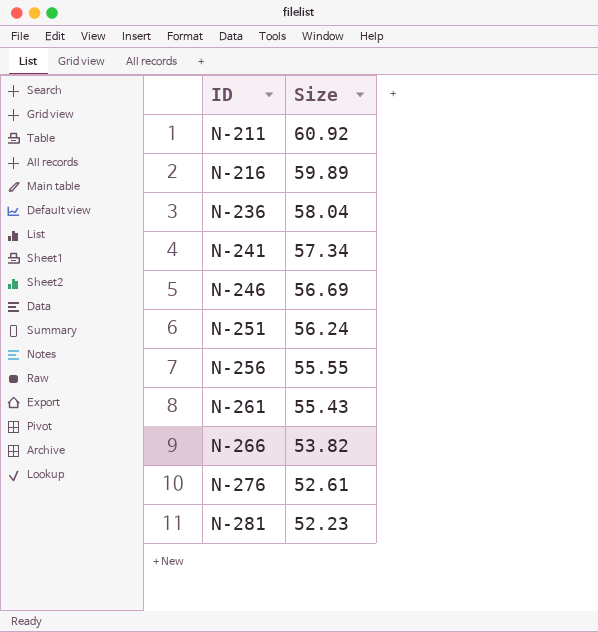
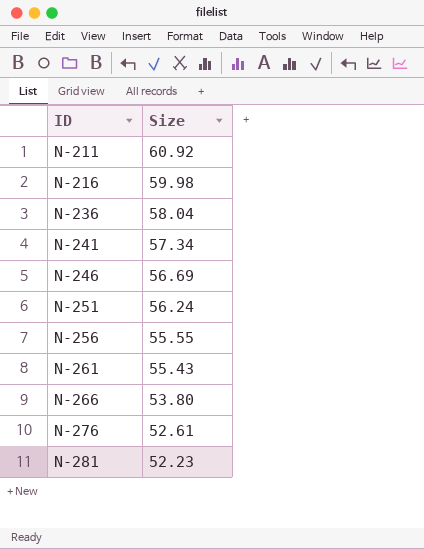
N-216 | Size: 59.89 -> 59.98
N-266 | Size: 53.82 -> 53.80

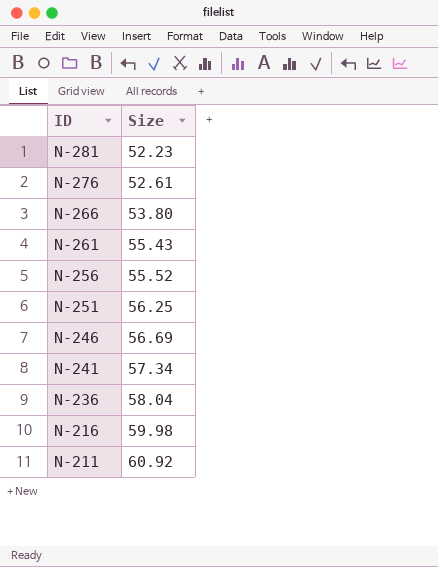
row order: ID ascending -> ID descending
N-256 | Size: 55.55 -> 55.52
N-251 | Size: 56.24 -> 56.25

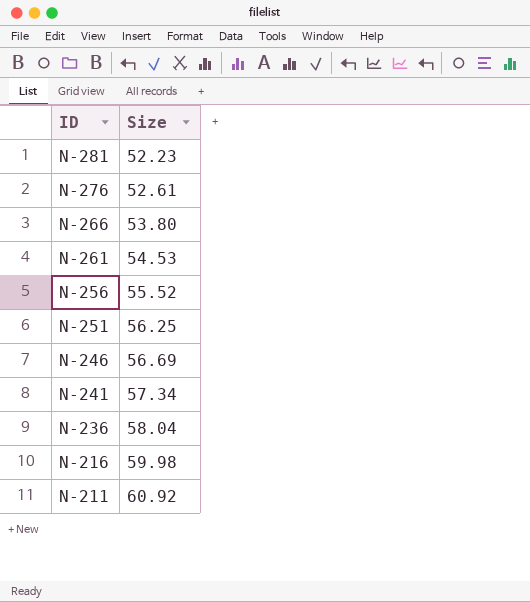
N-261 | Size: 55.43 -> 54.53

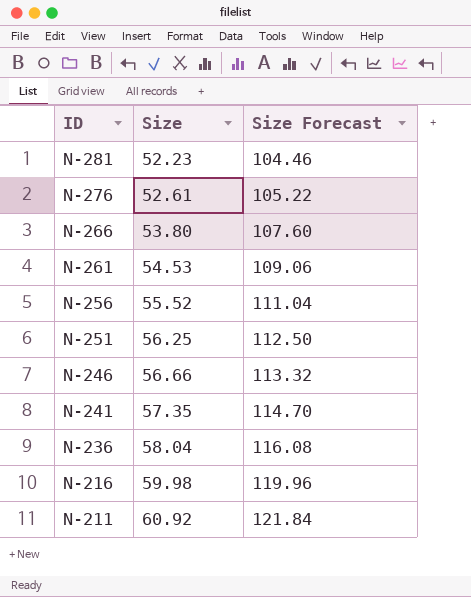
column Size Forecast | formula: none -> [Size] * 2
N-246 | Size: 56.69 -> 56.66
N-241 | Size: 57.34 -> 57.35

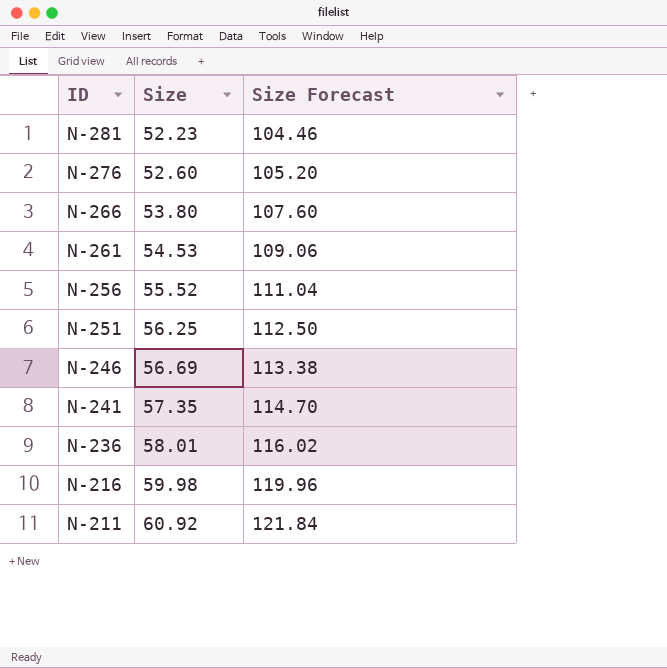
N-276 | Size: 52.61 -> 52.60
N-276 | Size Forecast: 105.22 -> 105.20
N-246 | Size: 56.66 -> 56.69
N-246 | Size Forecast: 113.32 -> 113.38
N-236 | Size: 58.04 -> 58.01
N-236 | Size Forecast: 116.08 -> 116.02

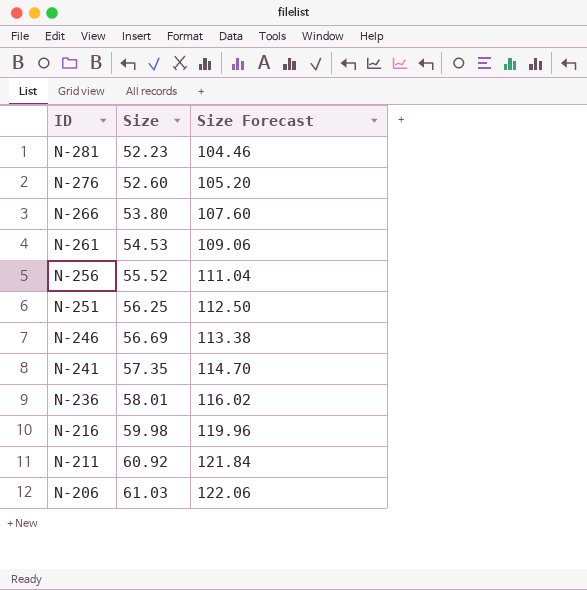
row N-206: none -> 61.03 | 122.06

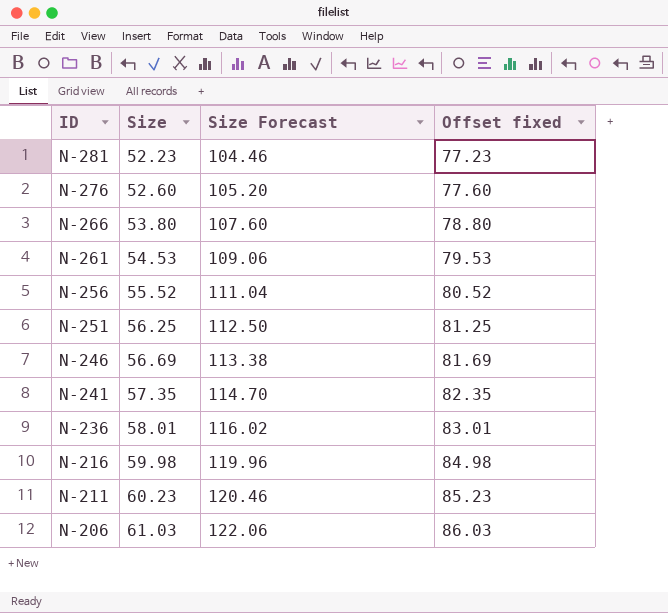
column Offset fixed | formula: none -> [Size] + 25
N-211 | Size: 60.92 -> 60.23
N-211 | Size Forecast: 121.84 -> 120.46

